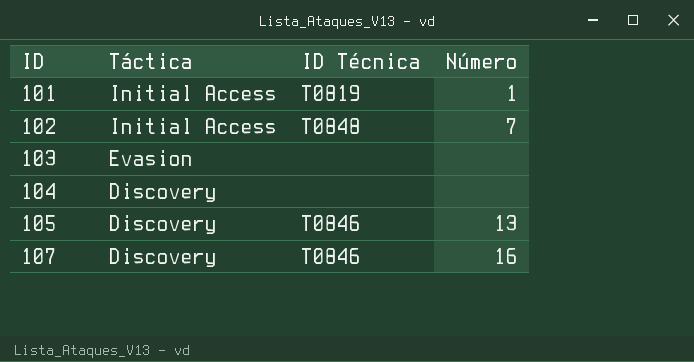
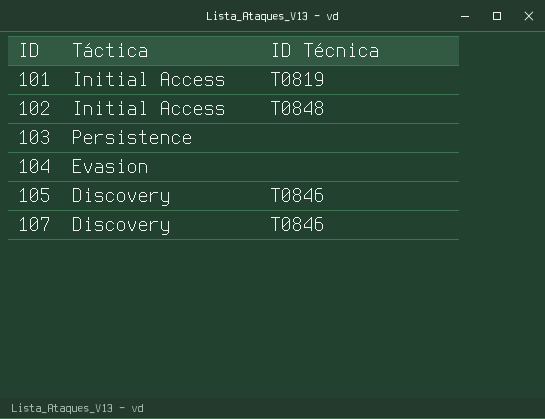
column Número | position: 4 -> none
103 | Táctica: Evasion -> Persistence
104 | Táctica: Discovery -> Evasion

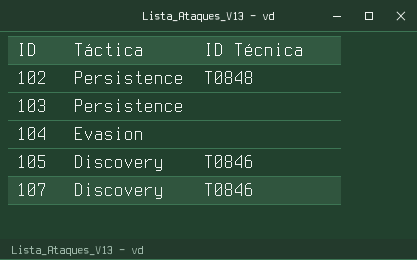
row 101: Initial Access | T0819 -> none
102 | Táctica: Initial Access -> Persistence

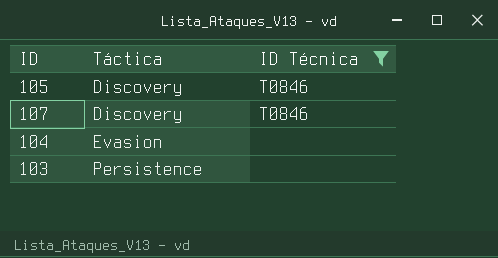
filter: none -> ID Técnica != T0848
row order: ID ascending -> Táctica ascending

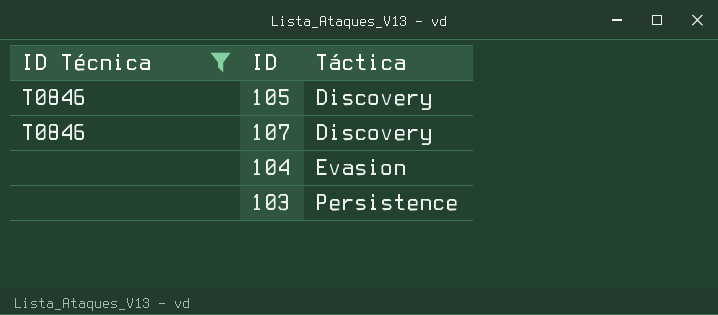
column ID Técnica | position: 3 -> 1

